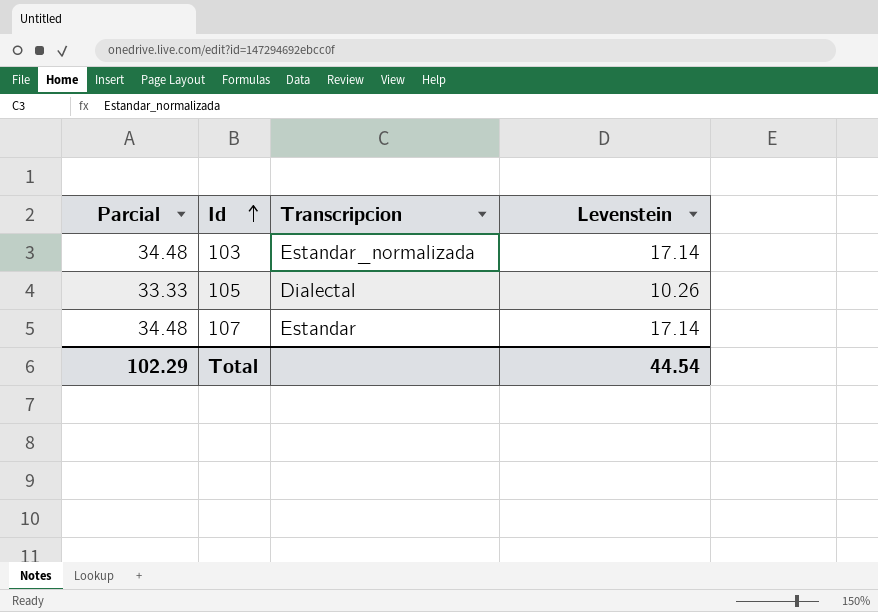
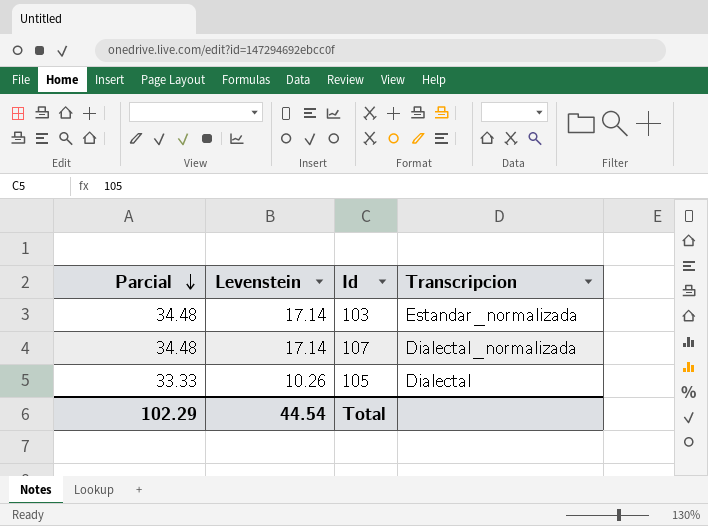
row order: Id ascending -> Parcial descending
column Levenstein | position: 4 -> 2
107 | Transcripcion: Estandar -> Dialectal_normalizada

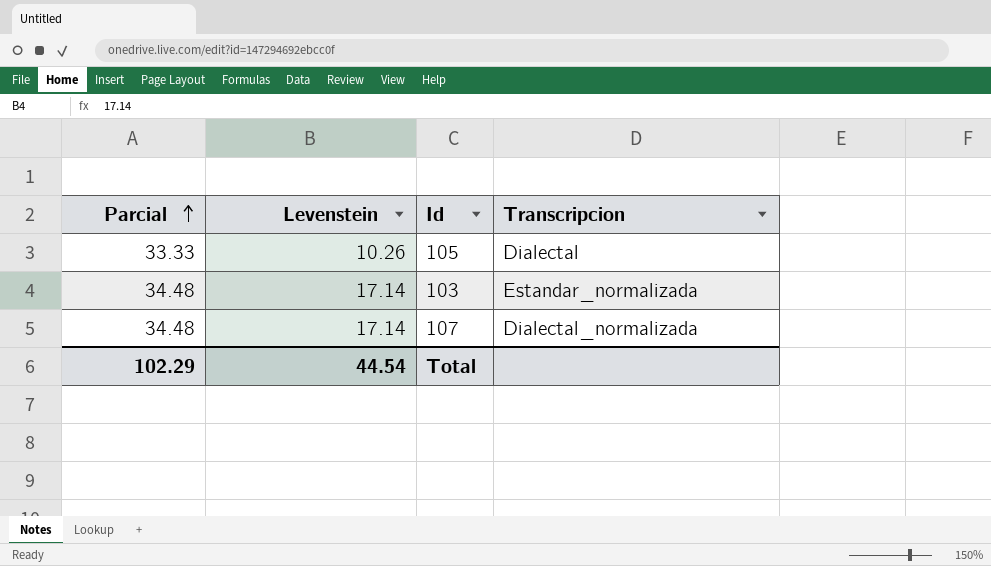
row order: Parcial descending -> Parcial ascending

